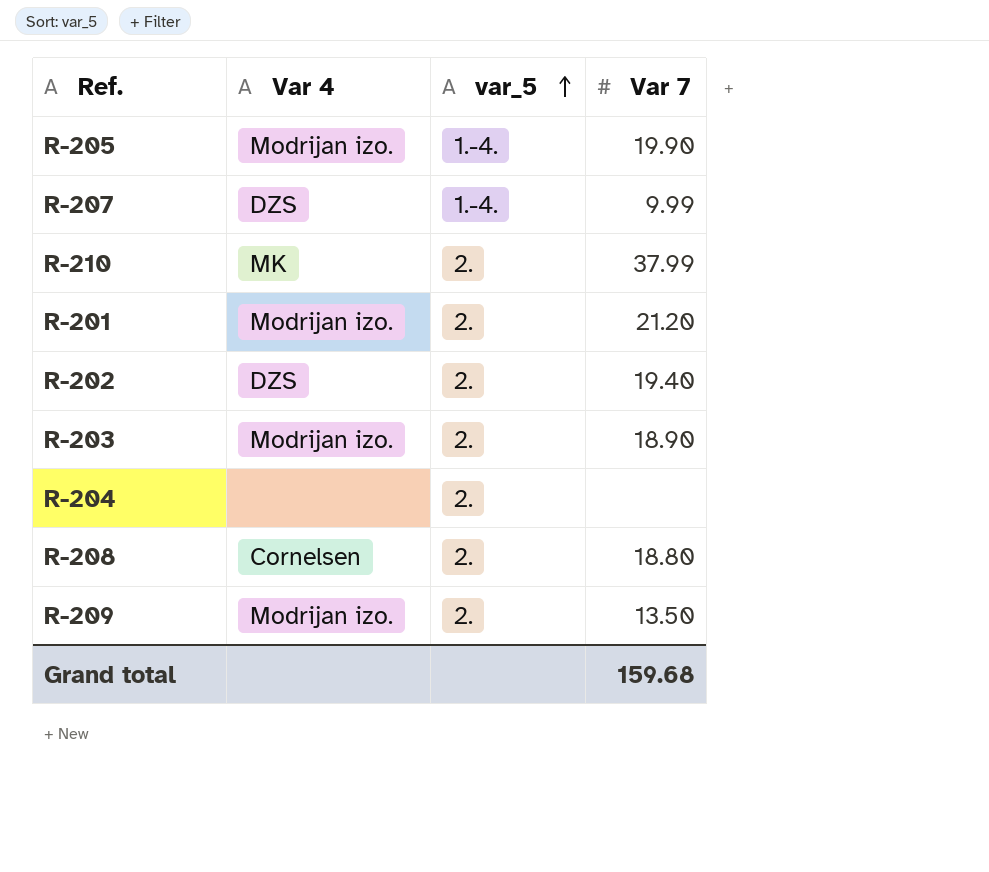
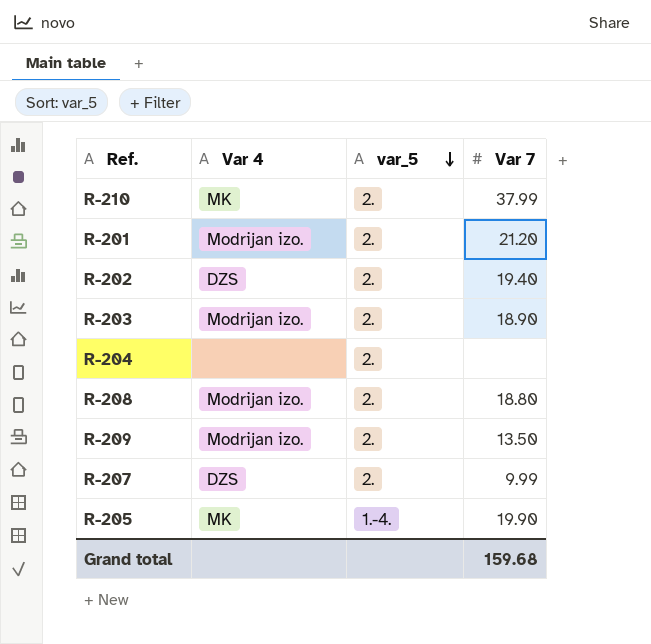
row order: var_5 ascending -> var_5 descending
R-208 | Var 4: Cornelsen -> Modrijan izo.
R-207 | var_5: 1.-4. -> 2.
R-205 | Var 4: Modrijan izo. -> MK

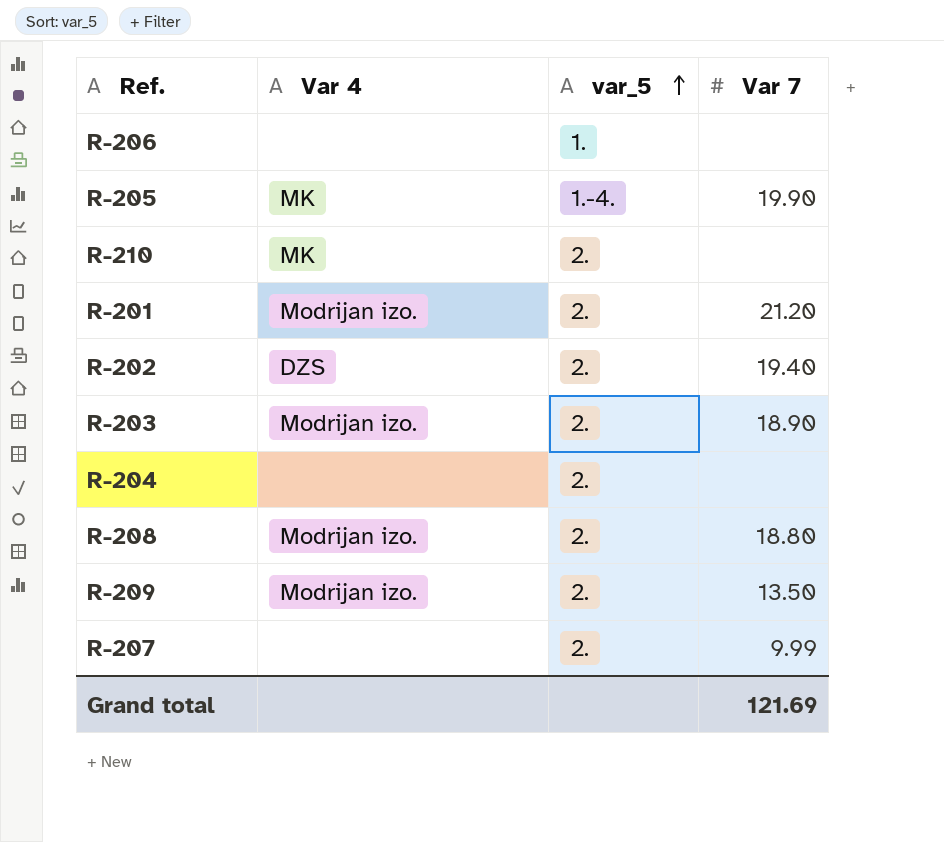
row order: var_5 descending -> var_5 ascending
row R-206: none -> none | 1. | none
R-210 | Var 7: 37.99 -> none
R-207 | Var 4: DZS -> none
Grand total | Var 7: 159.68 -> 121.69

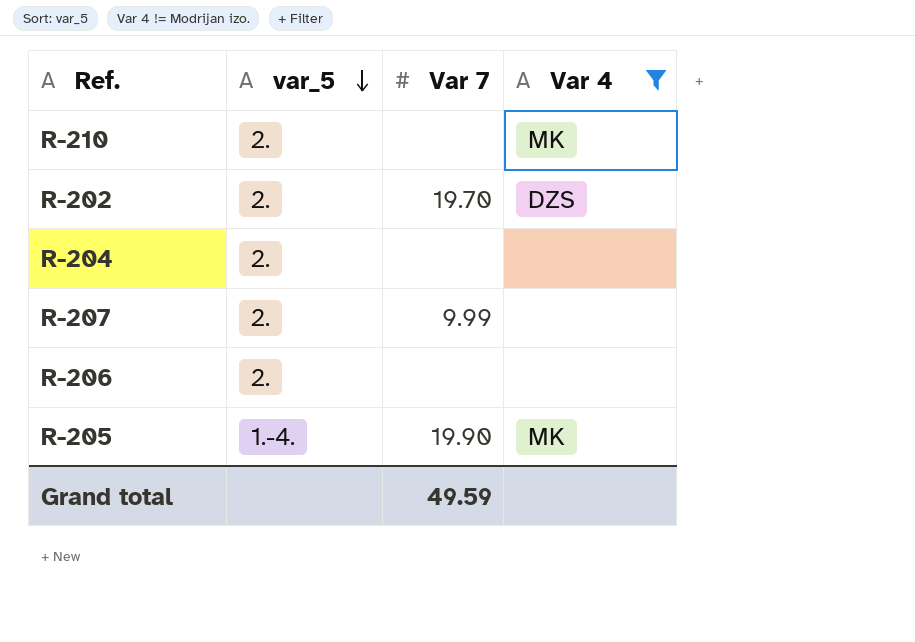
filter: none -> Var 4 != Modrijan izo.
row order: var_5 ascending -> var_5 descending
column Var 4 | position: 2 -> 4
R-202 | Var 7: 19.40 -> 19.70
R-206 | var_5: 1. -> 2.
Grand total | Var 7: 121.69 -> 49.59

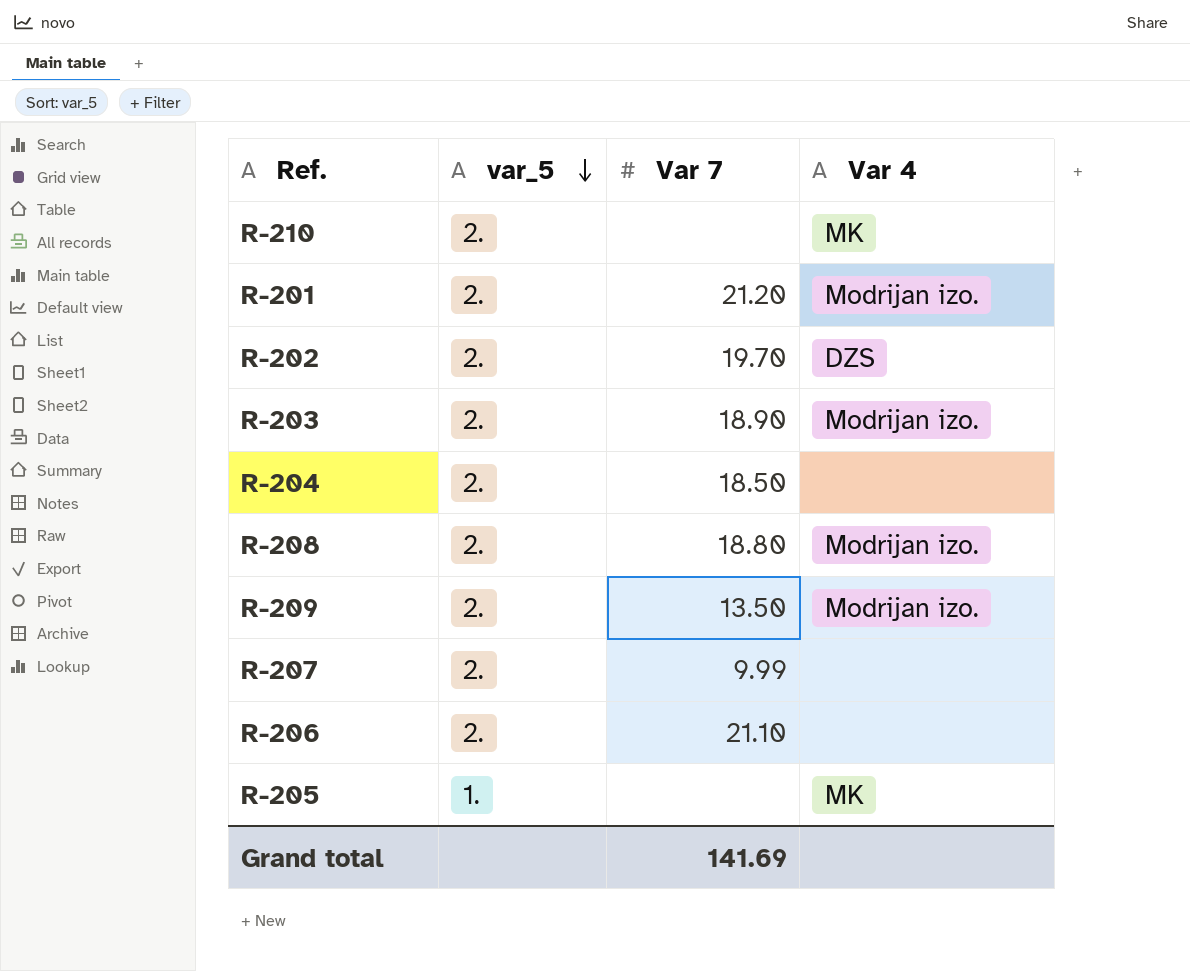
filter: Var 4 != Modrijan izo. -> none
R-204 | Var 7: none -> 18.50
R-206 | Var 7: none -> 21.10
R-205 | var_5: 1.-4. -> 1.
R-205 | Var 7: 19.90 -> none
Grand total | Var 7: 49.59 -> 141.69

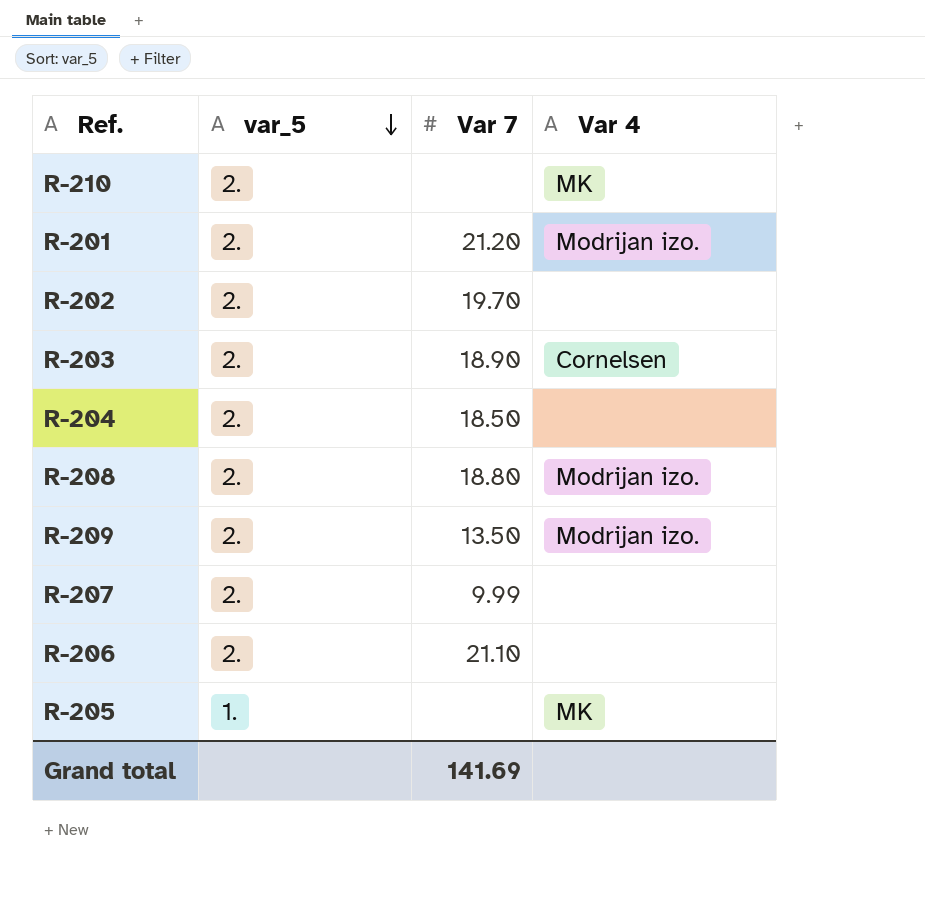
R-202 | Var 4: DZS -> none
R-203 | Var 4: Modrijan izo. -> Cornelsen

